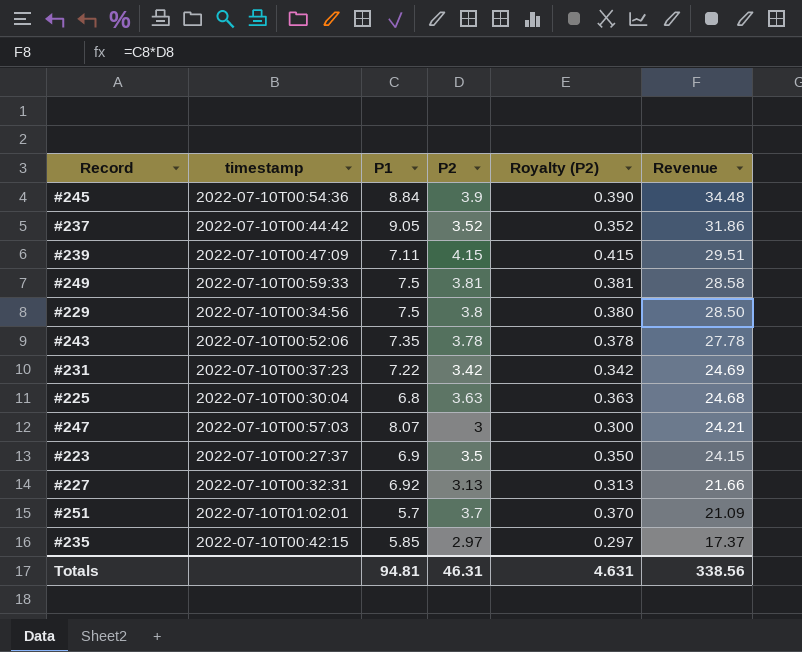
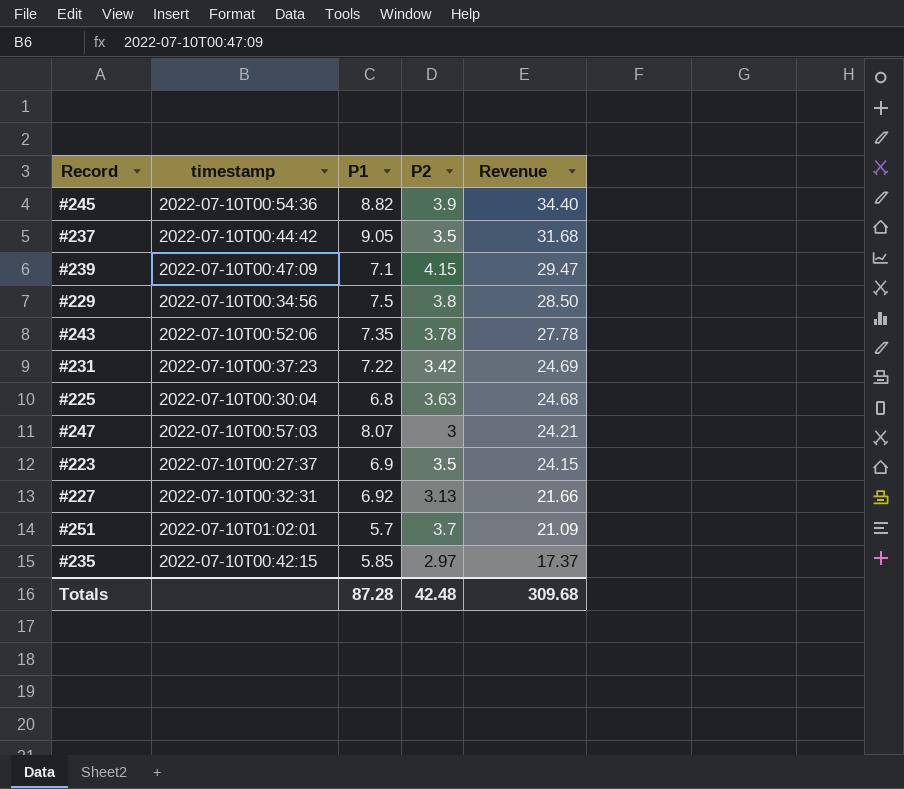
column Royalty (P2) | formula: [P2] * 0.1 -> none
row #249: 2022-07-10T00:59:33 | 7.5 | 3.81 | 0.381 | 28.58 -> none
#245 | P1: 8.84 -> 8.82
#245 | Revenue: 34.48 -> 34.40
#237 | P2: 3.52 -> 3.5
#237 | Revenue: 31.86 -> 31.68
#239 | P1: 7.11 -> 7.1
#239 | Revenue: 29.51 -> 29.47
Totals | P1: 94.81 -> 87.28
Totals | P2: 46.31 -> 42.48
Totals | Revenue: 338.56 -> 309.68

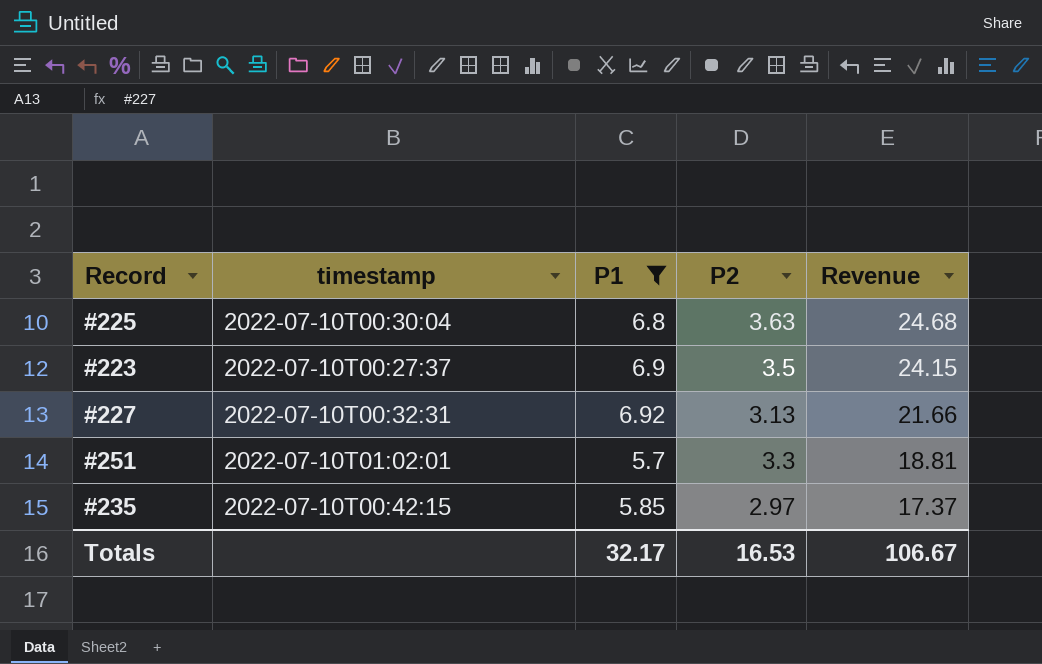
filter: none -> P1 <= 6.92
#251 | P2: 3.7 -> 3.3
#251 | Revenue: 21.09 -> 18.81
Totals | P1: 87.28 -> 32.17
Totals | P2: 42.48 -> 16.53
Totals | Revenue: 309.68 -> 106.67

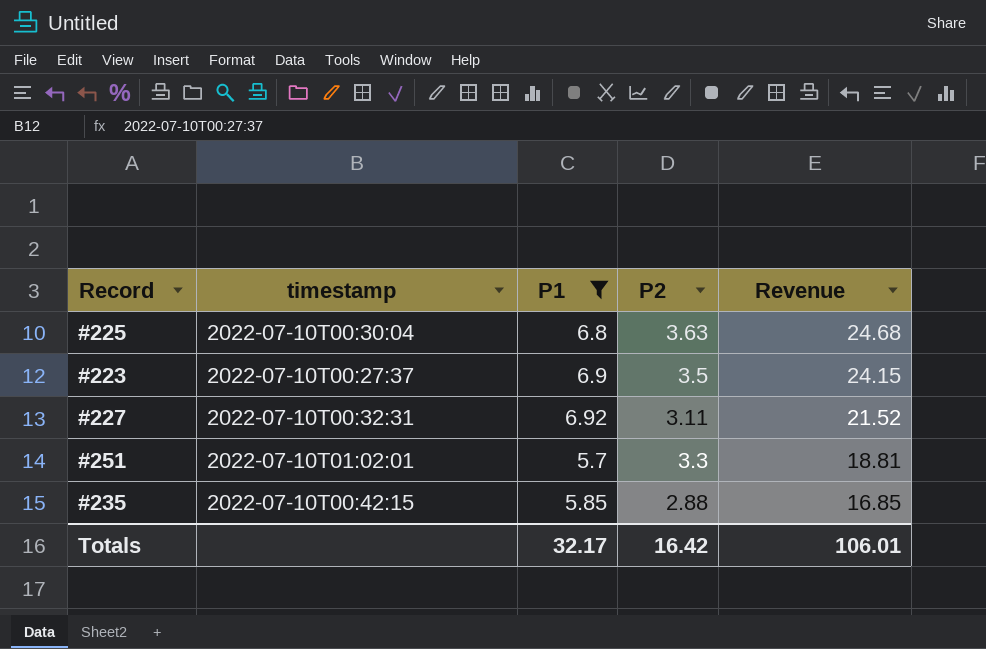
#227 | P2: 3.13 -> 3.11
#227 | Revenue: 21.66 -> 21.52
#235 | P2: 2.97 -> 2.88
#235 | Revenue: 17.37 -> 16.85
Totals | P2: 16.53 -> 16.42
Totals | Revenue: 106.67 -> 106.01

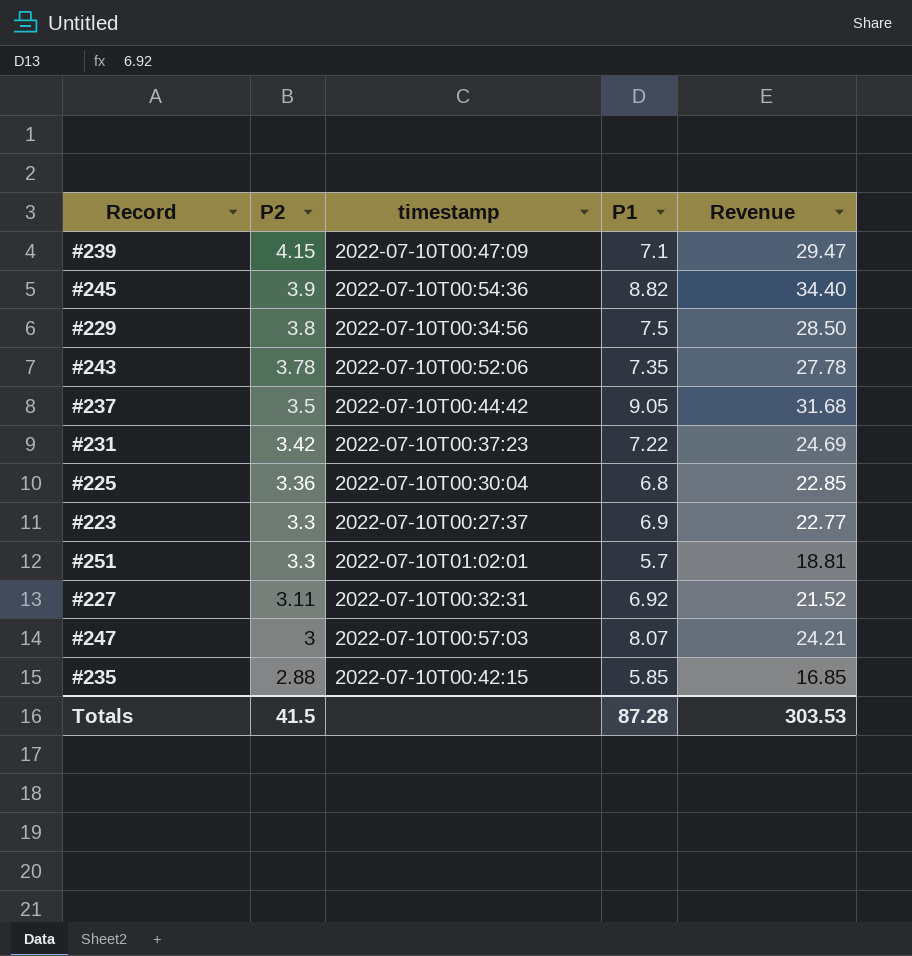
filter: P1 <= 6.92 -> none
row order: Revenue descending -> P2 descending
column P2 | position: 4 -> 2
#225 | P2: 3.63 -> 3.36
#225 | Revenue: 24.68 -> 22.85
#223 | P2: 3.5 -> 3.3
#223 | Revenue: 24.15 -> 22.77
Totals | P2: 16.42 -> 41.5
Totals | P1: 32.17 -> 87.28
Totals | Revenue: 106.01 -> 303.53

